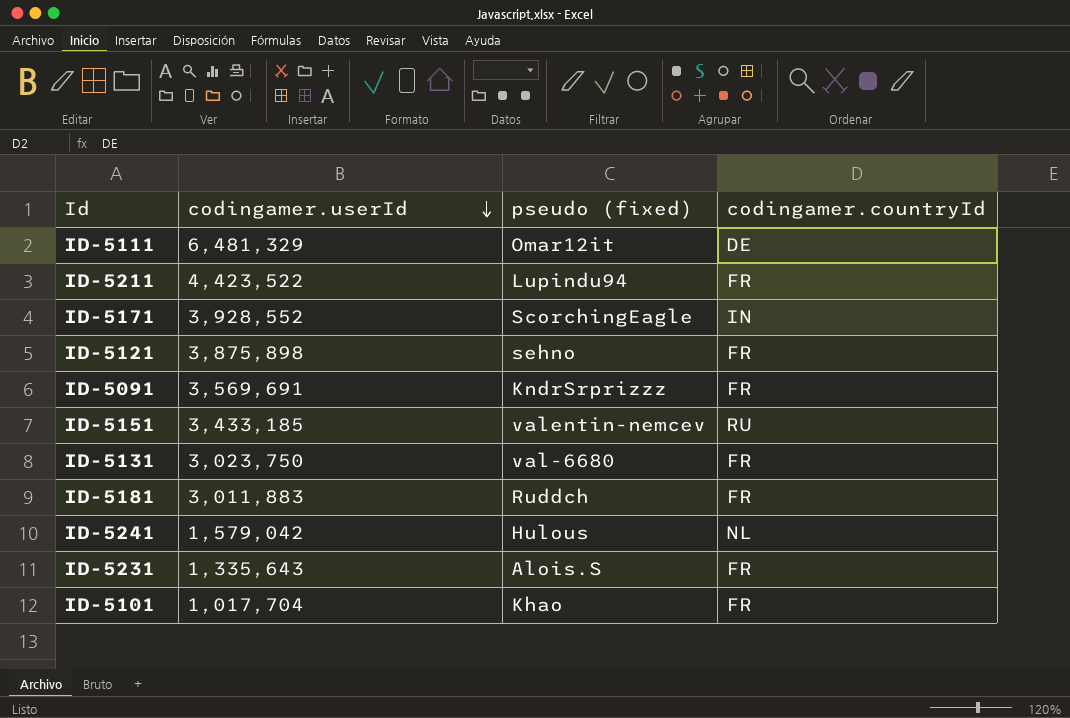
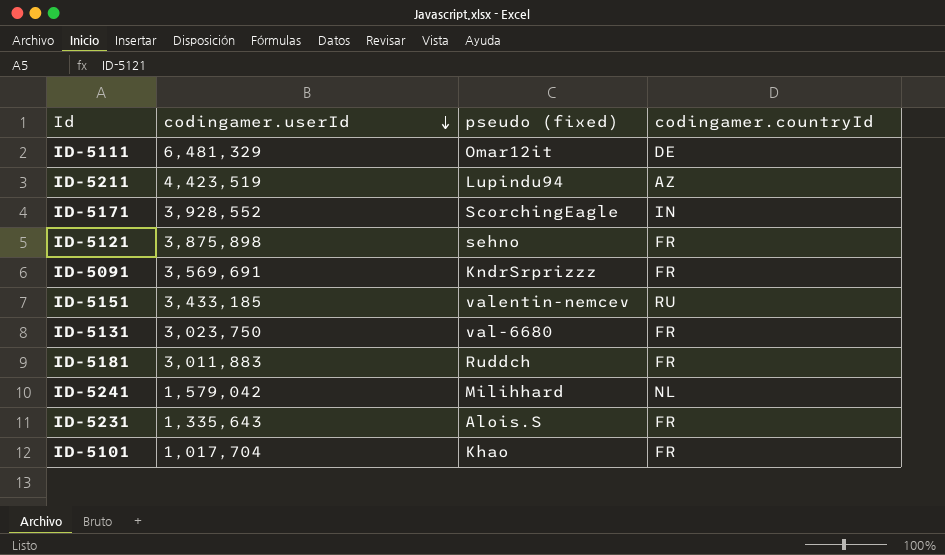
ID-5211 | codingamer.userId: 4,423,522 -> 4,423,519
ID-5211 | codingamer.countryId: FR -> AZ
ID-5241 | pseudo (fixed): Hulous -> Milihhard

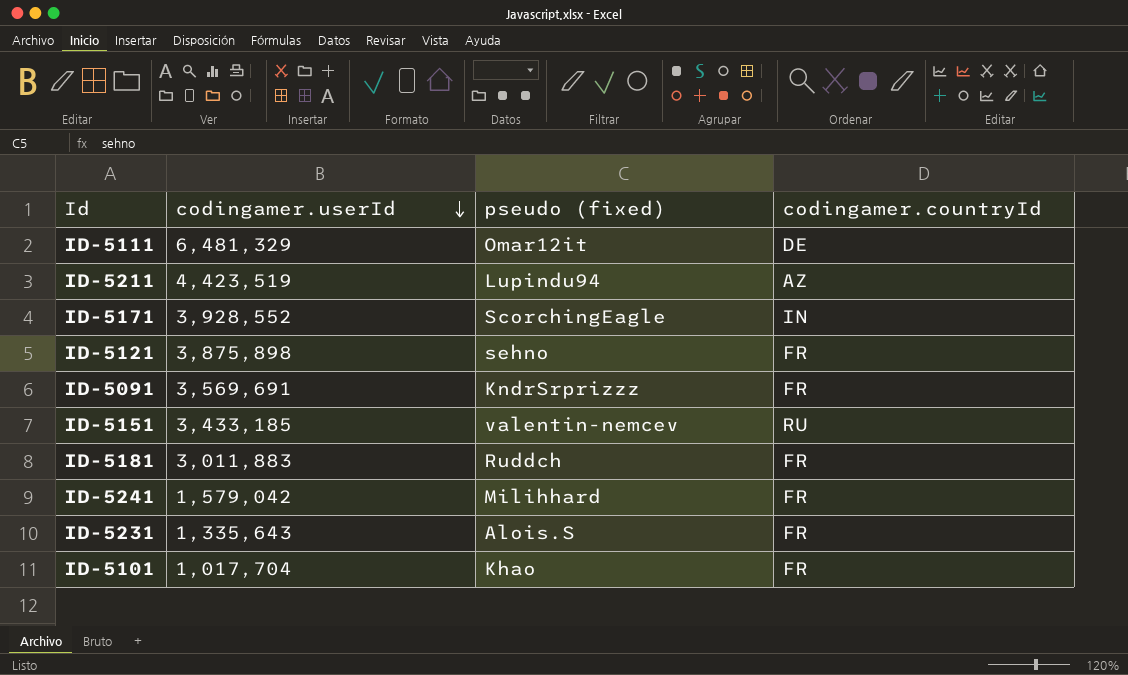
row ID-5131: 3,023,750 | val-6680 | FR -> none
ID-5241 | codingamer.countryId: NL -> FR

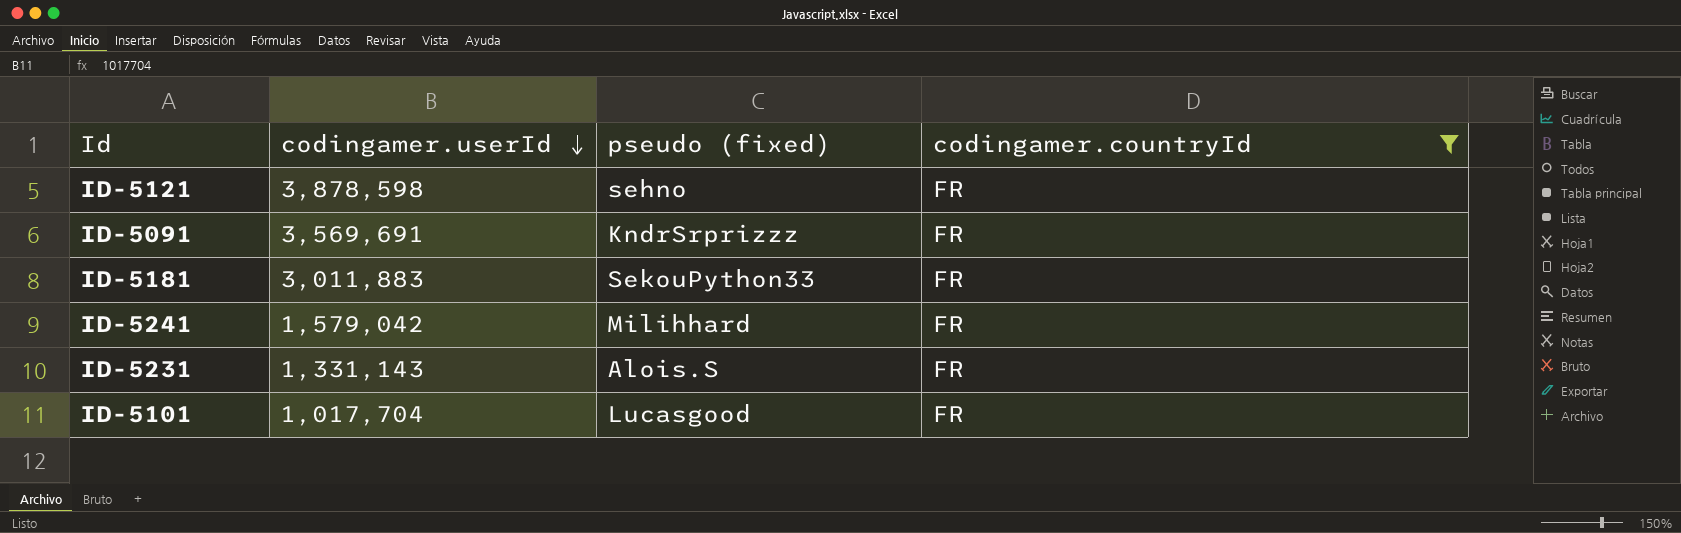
filter: none -> codingamer.countryId = FR
ID-5121 | codingamer.userId: 3,875,898 -> 3,878,598
ID-5181 | pseudo (fixed): Ruddch -> SekouPython33
ID-5231 | codingamer.userId: 1,335,643 -> 1,331,143
ID-5101 | pseudo (fixed): Khao -> Lucasgood

